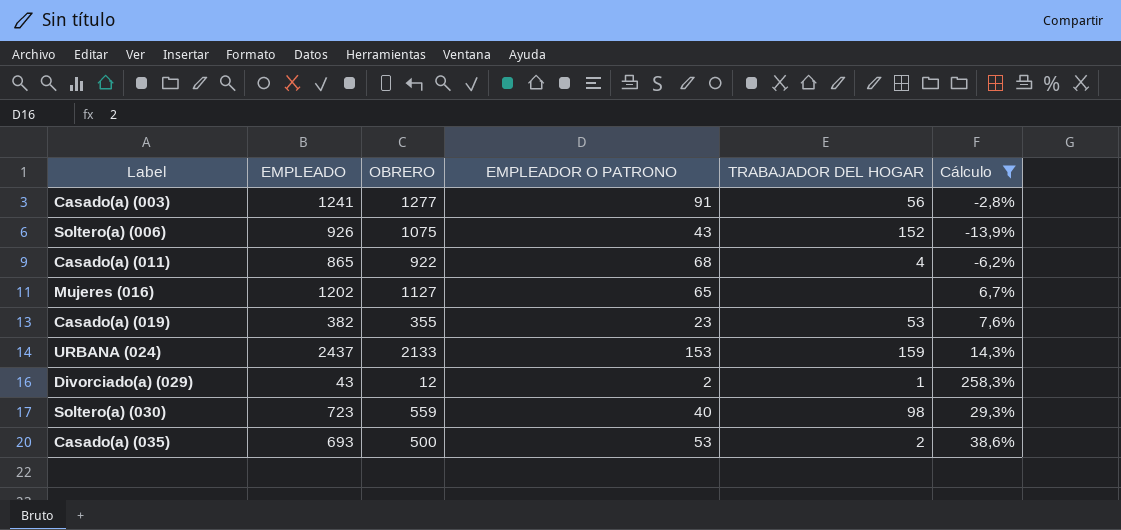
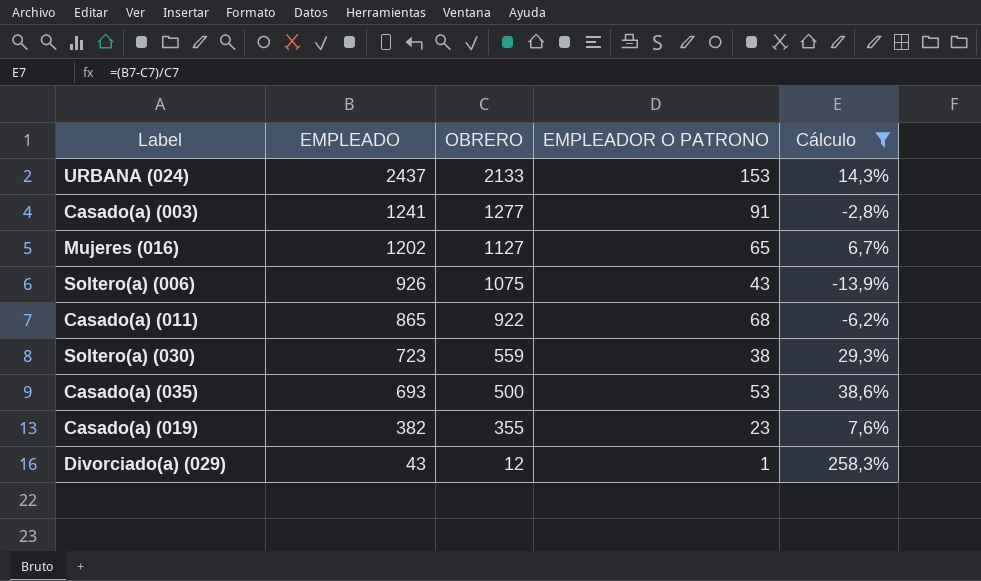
row order: none -> EMPLEADO descending
column TRABAJADOR DEL HOGAR | position: 5 -> none
Soltero(a) (030) | EMPLEADOR O PATRONO: 40 -> 38
Divorciado(a) (029) | EMPLEADOR O PATRONO: 2 -> 1

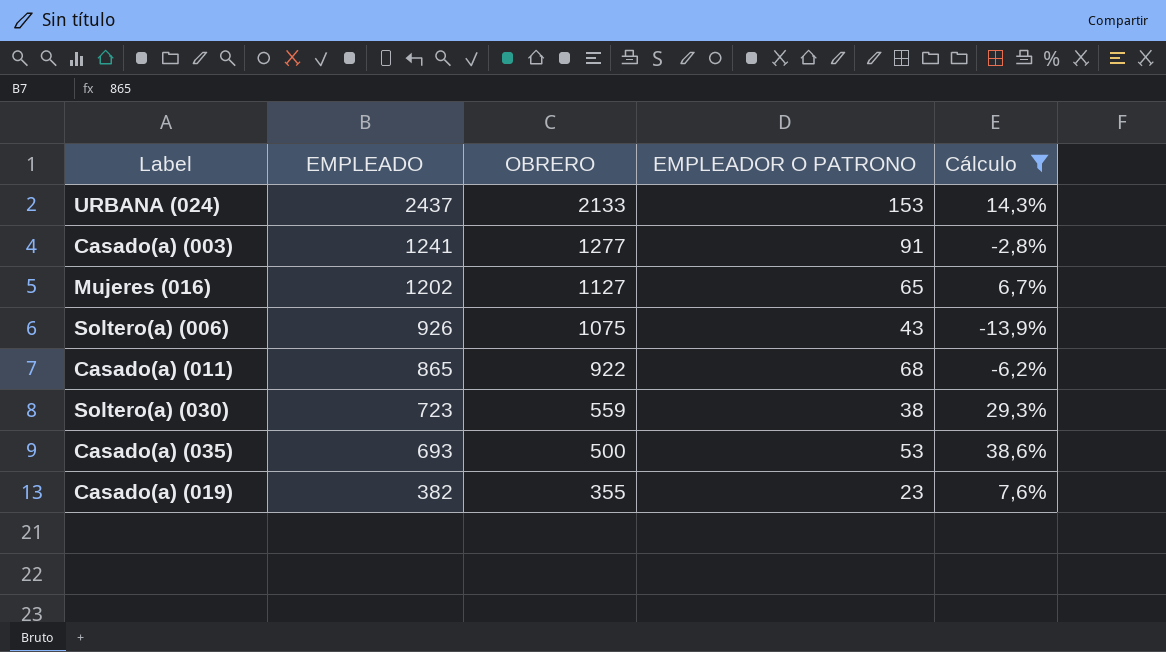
row Divorciado(a) (029): 43 | 12 | 1 | 258,3% -> none

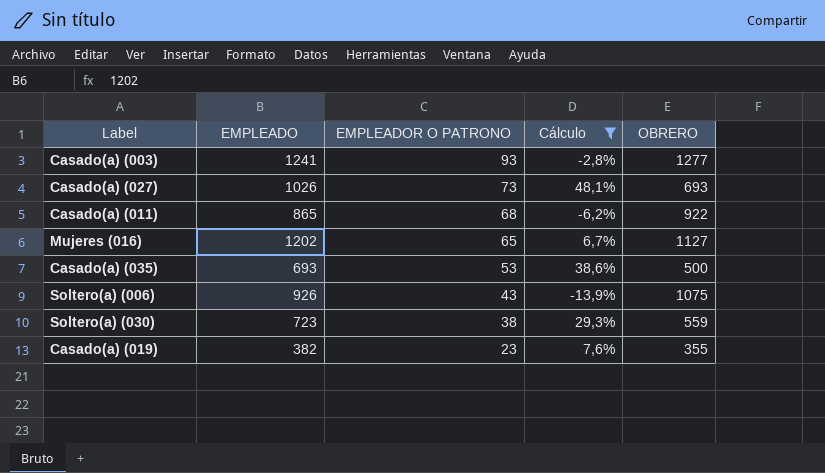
row order: EMPLEADO descending -> EMPLEADOR O PATRONO descending
column OBRERO | position: 3 -> 5
row URBANA (024): 2437 | 2133 | 153 | 14,3% -> none
Casado(a) (003) | EMPLEADOR O PATRONO: 91 -> 93
row Casado(a) (027): none -> 1026 | 73 | 48,1% | 693

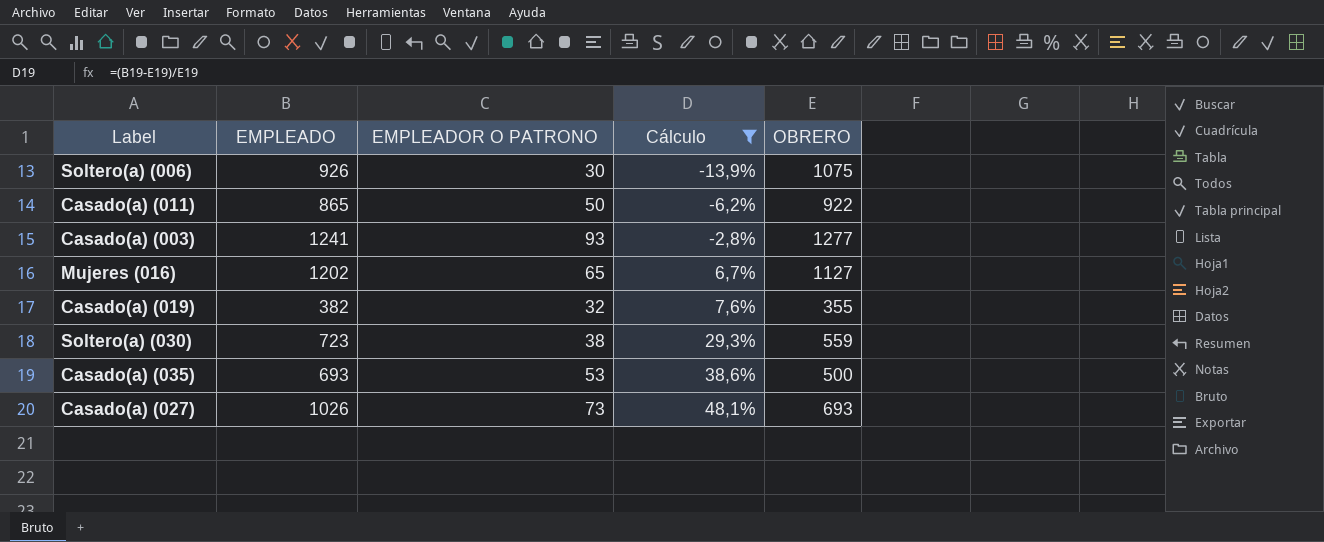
row order: EMPLEADOR O PATRONO descending -> Cálculo ascending
Soltero(a) (006) | EMPLEADOR O PATRONO: 43 -> 30
Casado(a) (011) | EMPLEADOR O PATRONO: 68 -> 50
Casado(a) (019) | EMPLEADOR O PATRONO: 23 -> 32

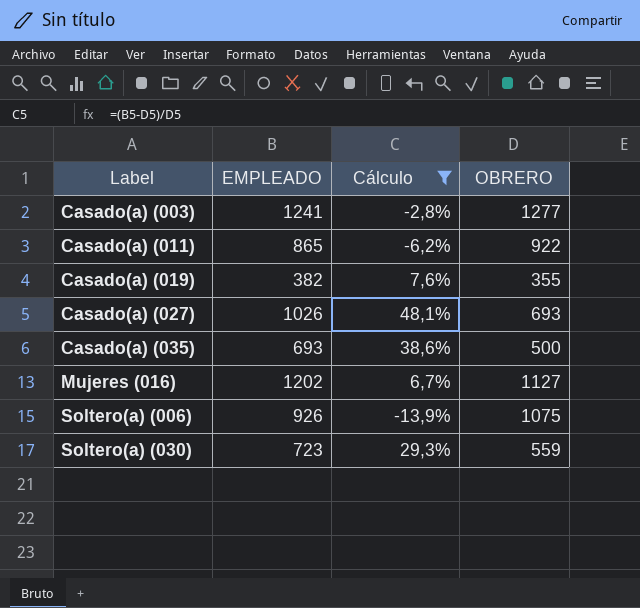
row order: Cálculo ascending -> Label ascending
column EMPLEADOR O PATRONO | position: 3 -> none

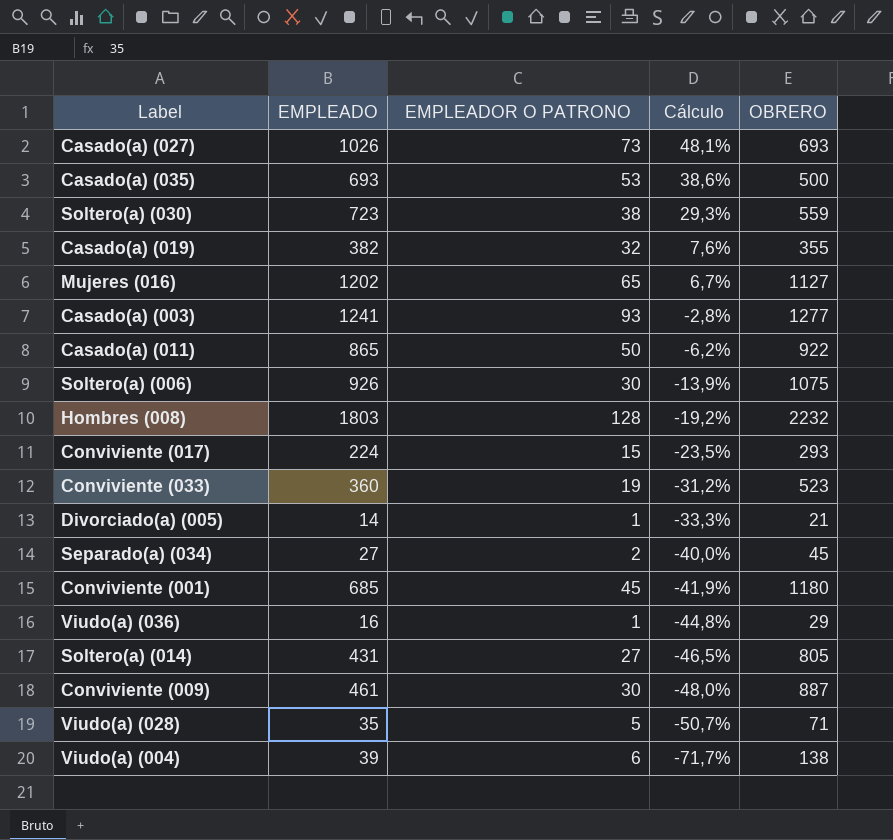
filter: Cálculo >= -13,9% -> none
row order: Label ascending -> Cálculo descending
column EMPLEADOR O PATRONO | position: none -> 3

